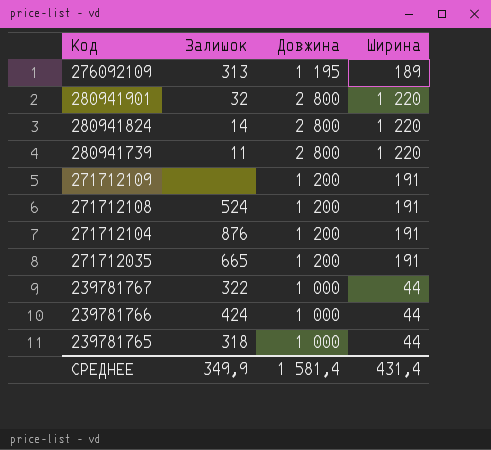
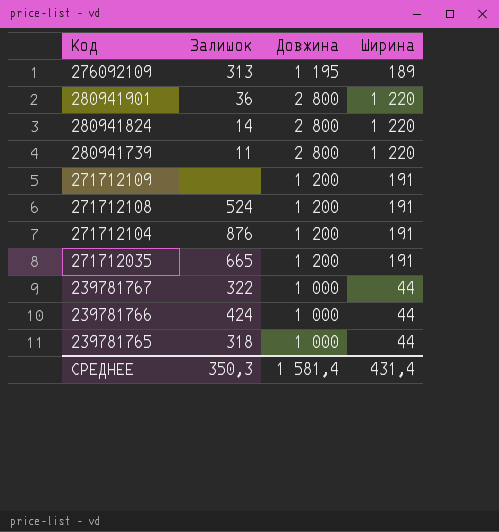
280941901 | Залишок: 32 -> 36
СРЕДНЕЕ | Залишок: 349,9 -> 350,3

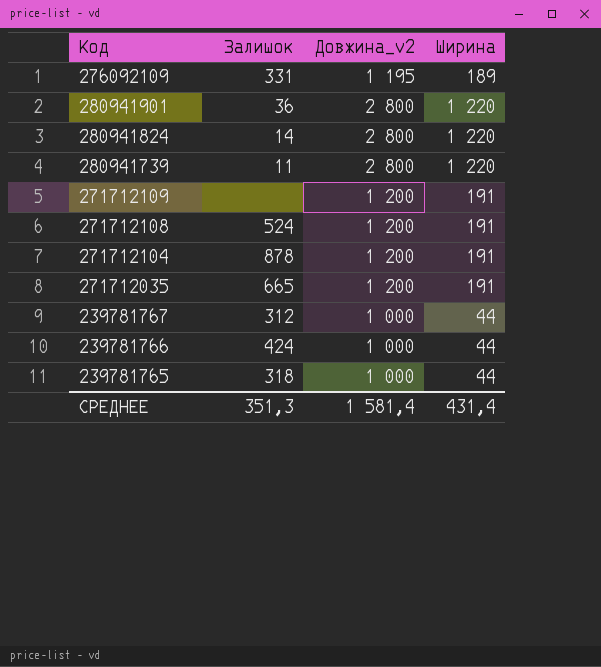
column name: Довжина -> Довжина_v2
276092109 | Залишок: 313 -> 331
271712104 | Залишок: 876 -> 878
239781767 | Залишок: 322 -> 312
СРЕДНЕЕ | Залишок: 350,3 -> 351,3

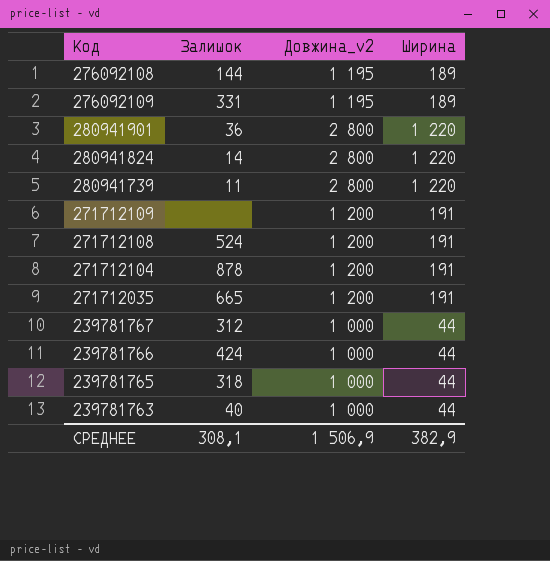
row 276092108: none -> 144 | 1 195 | 189
row 239781763: none -> 40 | 1 000 | 44
СРЕДНЕЕ | Залишок: 351,3 -> 308,1
СРЕДНЕЕ | Довжина_v2: 1 581,4 -> 1 506,9
СРЕДНЕЕ | Ширина: 431,4 -> 382,9

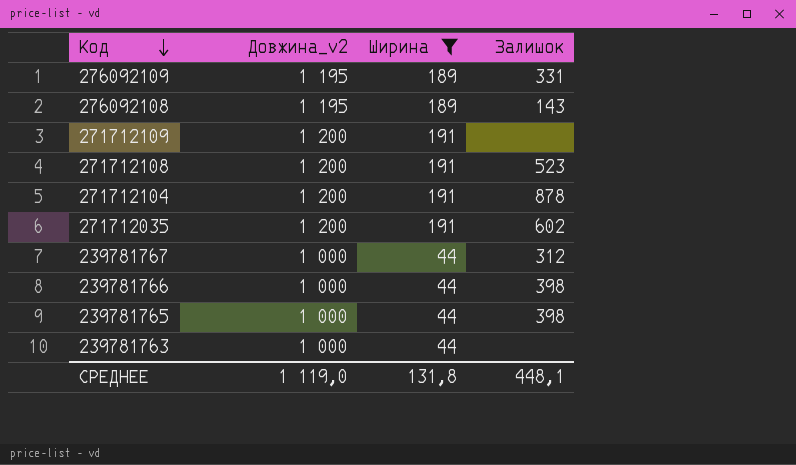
filter: none -> Ширина != 1 220
row order: none -> Код descending
column Залишок | position: 2 -> 4
276092108 | Залишок: 144 -> 143
271712108 | Залишок: 524 -> 523
271712035 | Залишок: 665 -> 602
239781766 | Залишок: 424 -> 398
239781765 | Залишок: 318 -> 398
239781763 | Залишок: 40 -> none
СРЕДНЕЕ | Довжина_v2: 1 506,9 -> 1 119,0
СРЕДНЕЕ | Ширина: 382,9 -> 131,8
СРЕДНЕЕ | Залишок: 308,1 -> 448,1

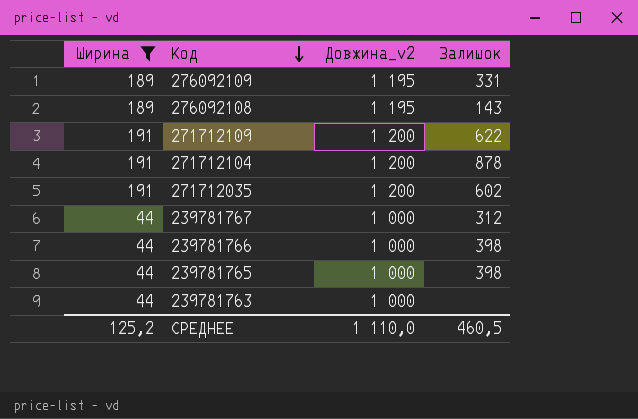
column Ширина | position: 3 -> 1
row 271712108: 1 200 | 191 | 523 -> none
271712109 | Залишок: none -> 622
СРЕДНЕЕ | Ширина: 131,8 -> 125,2
СРЕДНЕЕ | Довжина_v2: 1 119,0 -> 1 110,0
СРЕДНЕЕ | Залишок: 448,1 -> 460,5

